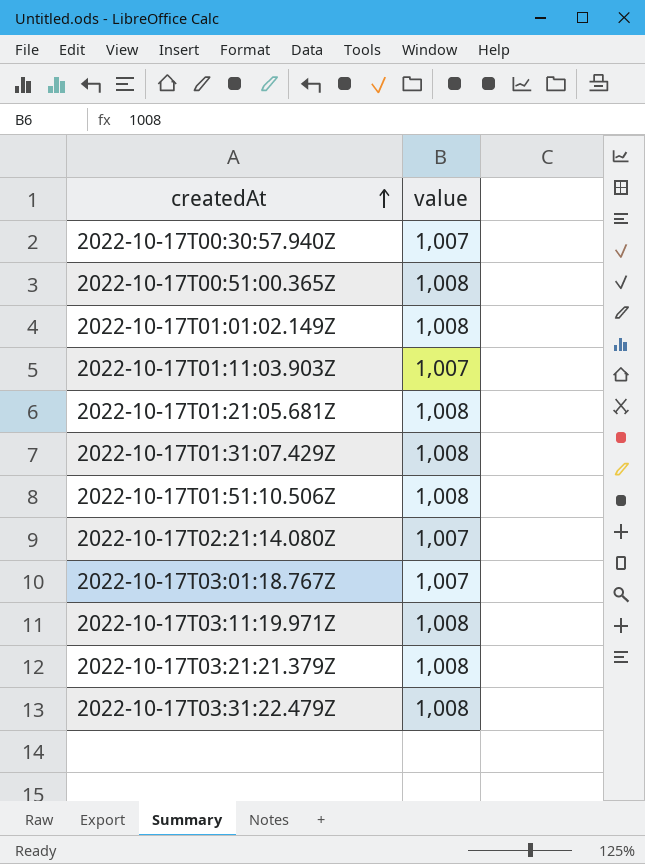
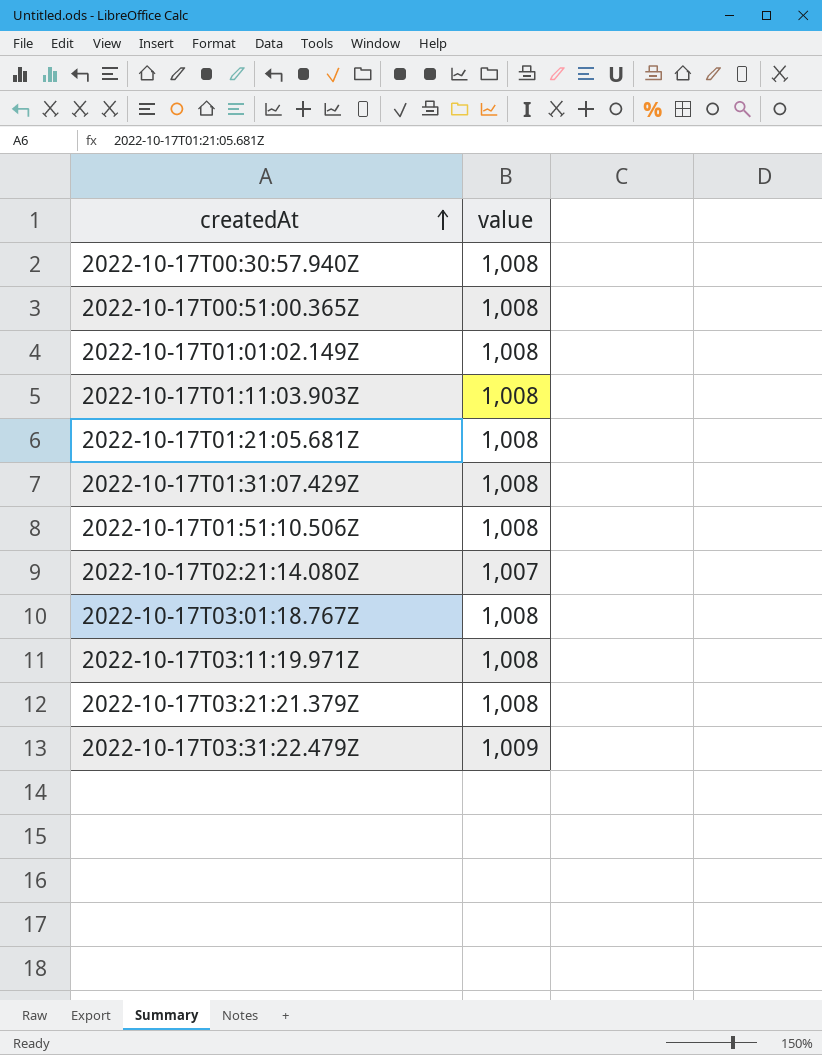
2022-10-17T00:30:57.940Z | value: 1,007 -> 1,008
2022-10-17T01:11:03.903Z | value: 1,007 -> 1,008
2022-10-17T03:01:18.767Z | value: 1,007 -> 1,008
2022-10-17T03:31:22.479Z | value: 1,008 -> 1,009

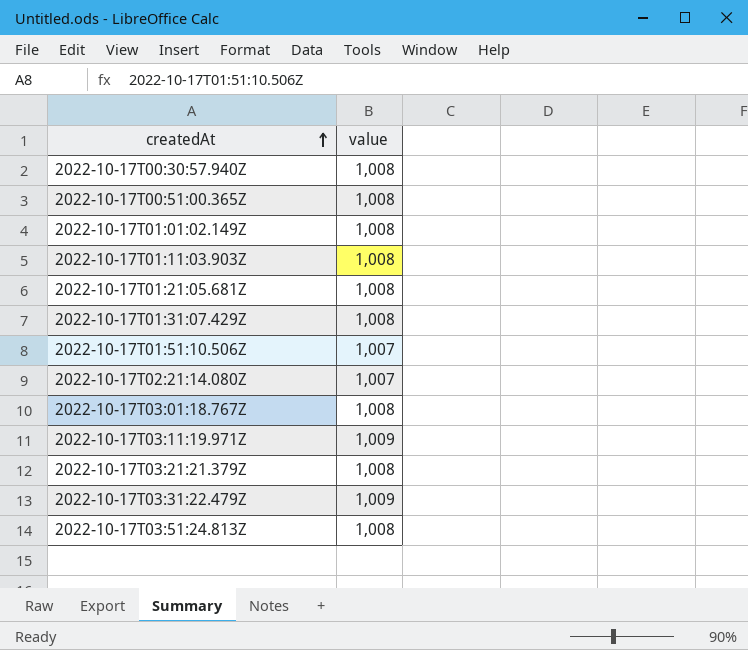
2022-10-17T01:51:10.506Z | value: 1,008 -> 1,007
2022-10-17T03:11:19.971Z | value: 1,008 -> 1,009
row 2022-10-17T03:51:24.813Z: none -> 1,008

